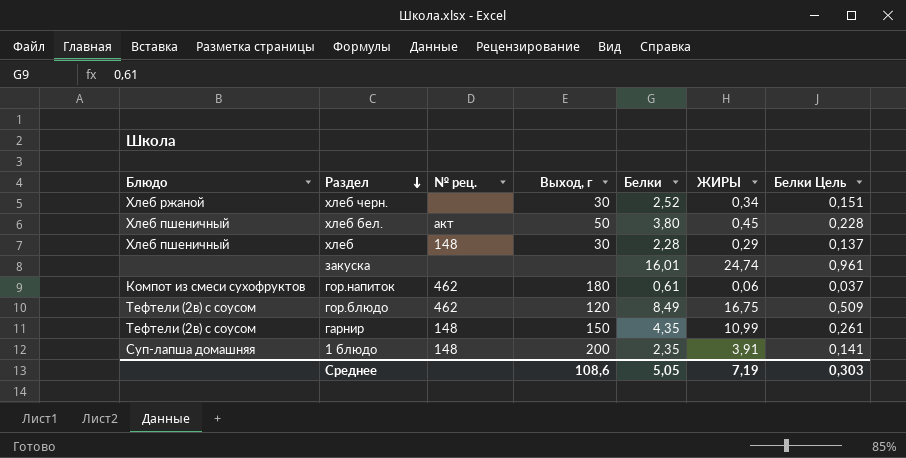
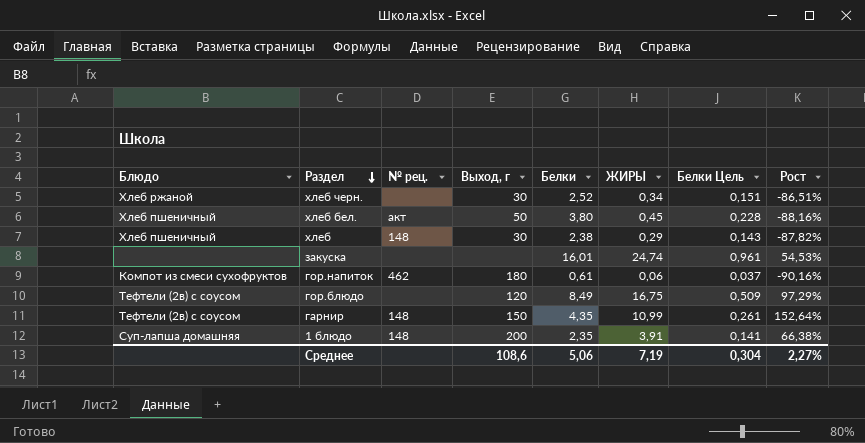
column Рост | formula: none -> ([ЖИРЫ] - [Белки]) / [Белки]
хлеб | Белки: 2,28 -> 2,38
хлеб | Белки Цель: 0,137 -> 0,143
гор.блюдо | № рец.: 462 -> none
Среднее | Белки: 5,05 -> 5,06
Среднее | Белки Цель: 0,303 -> 0,304

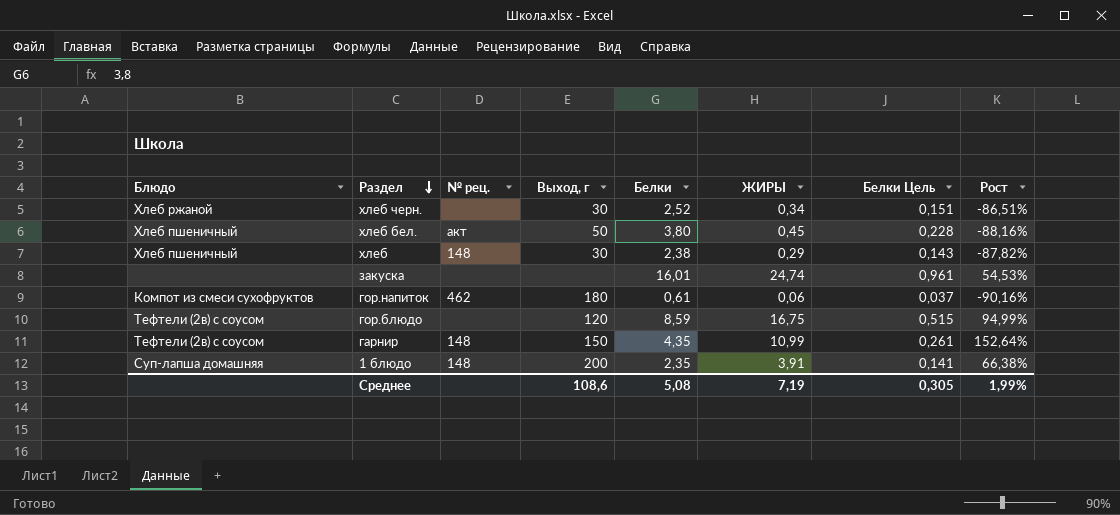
гор.блюдо | Белки: 8,49 -> 8,59
гор.блюдо | Белки Цель: 0,509 -> 0,515
гор.блюдо | Рост: 97,29% -> 94,99%
Среднее | Белки: 5,06 -> 5,08
Среднее | Белки Цель: 0,304 -> 0,305
Среднее | Рост: 2,27% -> 1,99%

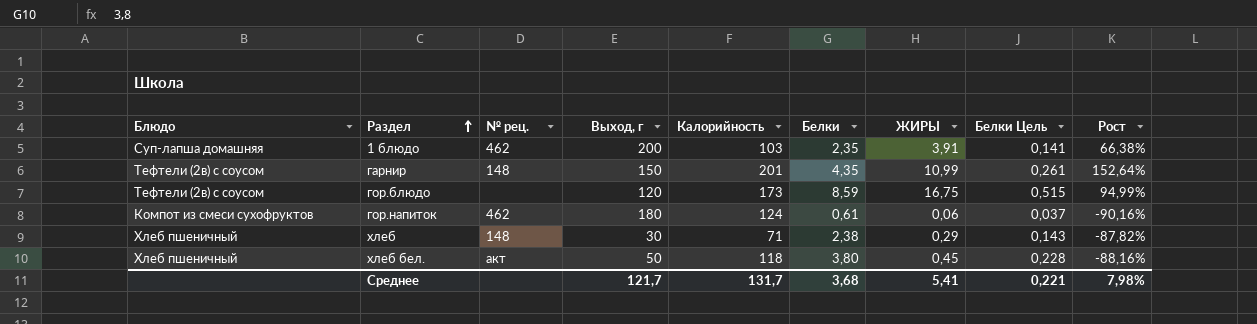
row order: Раздел descending -> Раздел ascending
column Калорийность | position: none -> 5
row хлеб черн.: Хлеб ржаной | none | 30 | 2,52 | 0,34 | 0,151 | -86,51% -> none
row закуска: none | none | none | 16,01 | 24,74 | 0,961 | 54,53% -> none
1 блюдо | № рец.: 148 -> 462
Среднее | Выход, г: 108,6 -> 121,7
Среднее | Белки: 5,08 -> 3,68
Среднее | ЖИРЫ: 7,19 -> 5,41
Среднее | Белки Цель: 0,305 -> 0,221
Среднее | Рост: 1,99% -> 7,98%

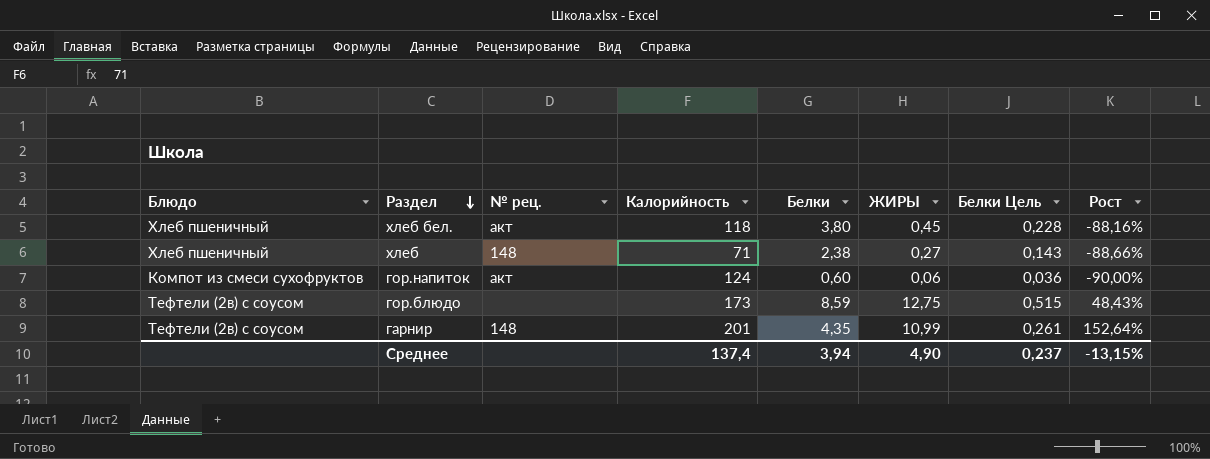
row order: Раздел ascending -> Раздел descending
column Выход, г | position: 4 -> none
row 1 блюдо: Суп-лапша домашняя | 462 | 200 | 103 | 2,35 | 3,91 | 0,141 | 66,38% -> none
хлеб | ЖИРЫ: 0,29 -> 0,27
хлеб | Рост: -87,82% -> -88,66%
гор.напиток | № рец.: 462 -> акт
гор.напиток | Белки: 0,61 -> 0,60
гор.напиток | Белки Цель: 0,037 -> 0,036
гор.напиток | Рост: -90,16% -> -90,00%
гор.блюдо | ЖИРЫ: 16,75 -> 12,75
гор.блюдо | Рост: 94,99% -> 48,43%
Среднее | Калорийность: 131,7 -> 137,4
Среднее | Белки: 3,68 -> 3,94
Среднее | ЖИРЫ: 5,41 -> 4,90
Среднее | Белки Цель: 0,221 -> 0,237
Среднее | Рост: 7,98% -> -13,15%

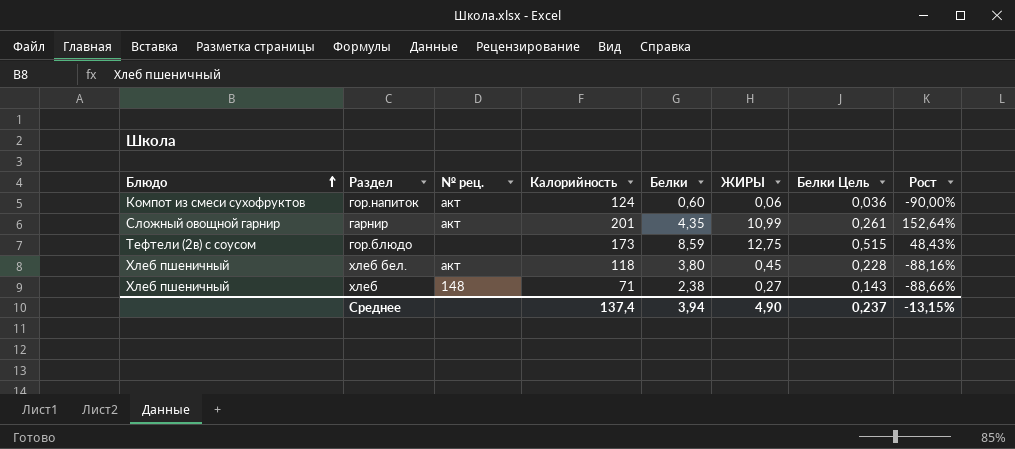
row order: Раздел descending -> Блюдо ascending
гарнир | Блюдо: Тефтели (2в) с соусом -> Сложный овощной гарнир
гарнир | № рец.: 148 -> акт

